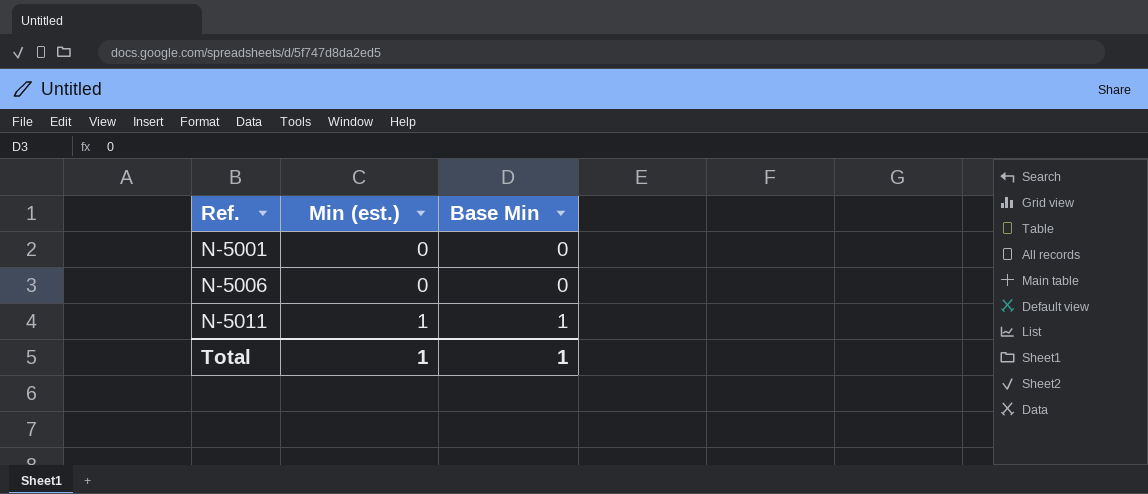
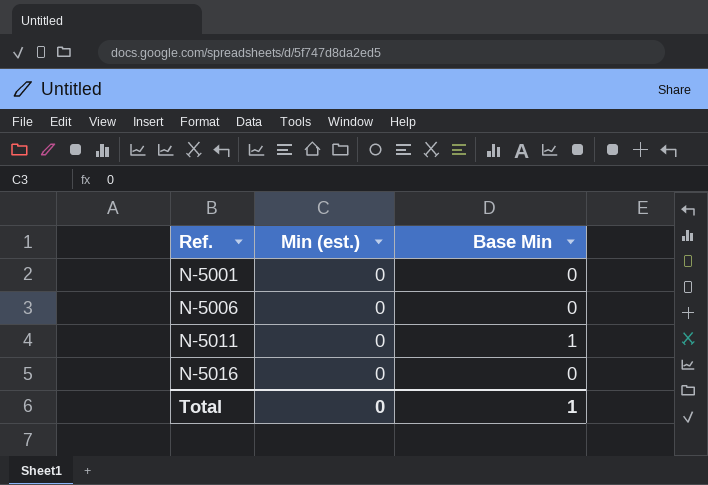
N-5011 | Min (est.): 1 -> 0
row N-5016: none -> 0 | 0
Total | Min (est.): 1 -> 0

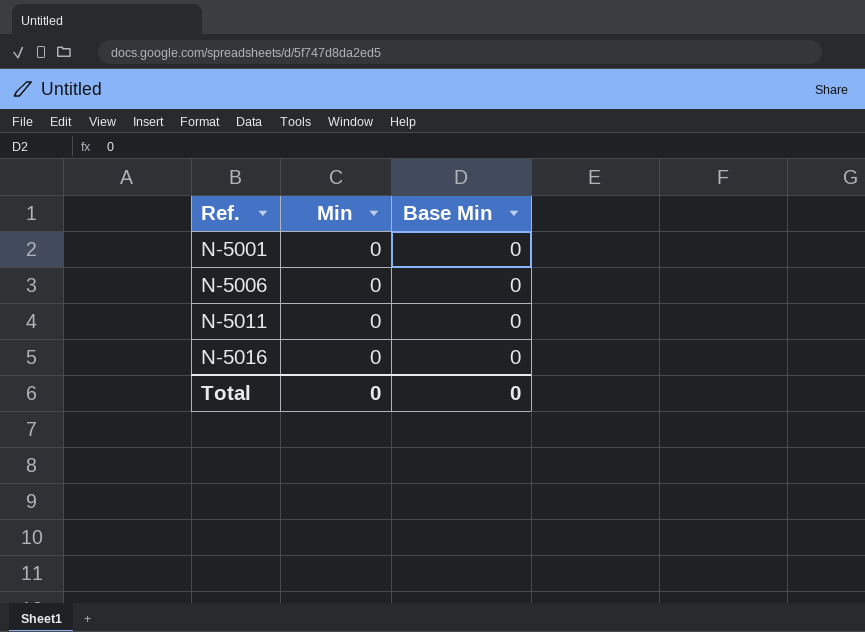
column name: Min (est.) -> Min
N-5011 | Base Min: 1 -> 0
Total | Base Min: 1 -> 0

